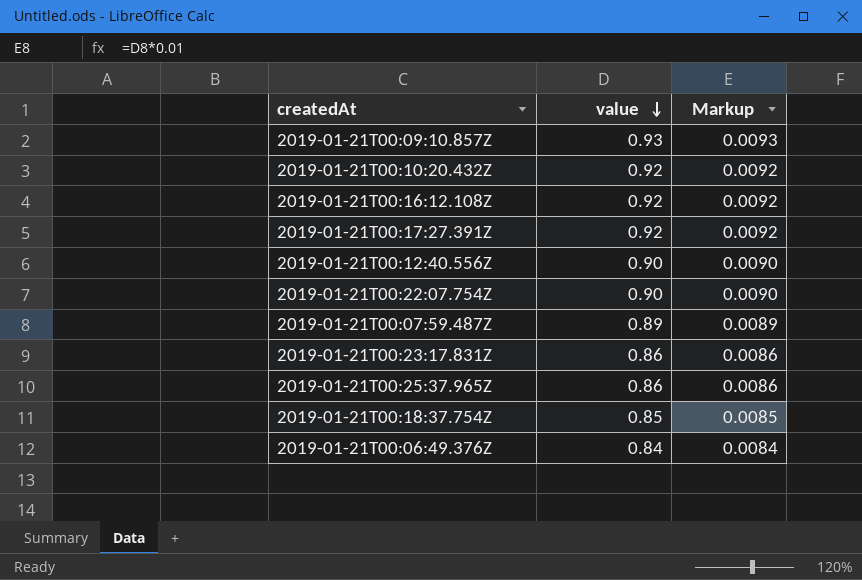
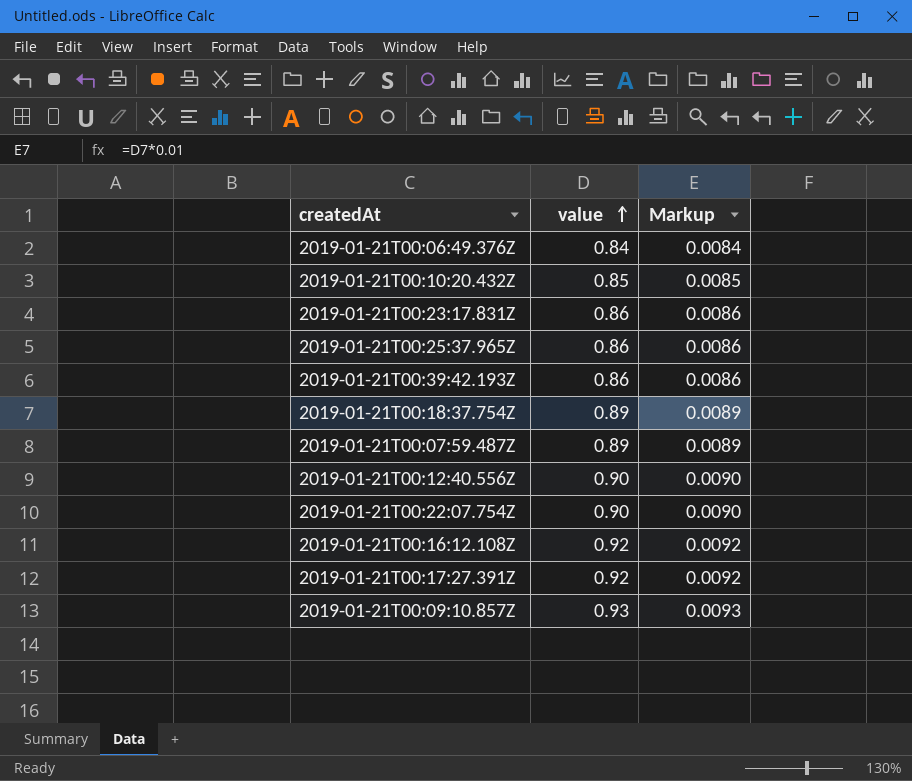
row order: value descending -> value ascending
2019-01-21T00:10:20.432Z | value: 0.92 -> 0.85
2019-01-21T00:10:20.432Z | Markup: 0.0092 -> 0.0085
row 2019-01-21T00:39:42.193Z: none -> 0.86 | 0.0086
2019-01-21T00:18:37.754Z | value: 0.85 -> 0.89
2019-01-21T00:18:37.754Z | Markup: 0.0085 -> 0.0089

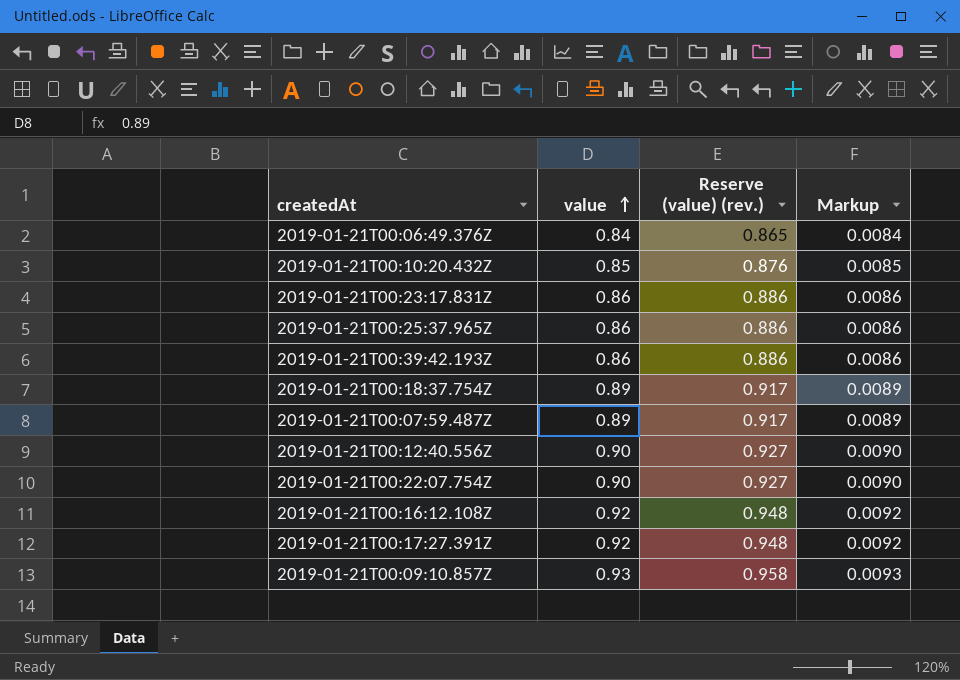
column Reserve (value) (rev.) | formula: none -> [value] * 1.03

